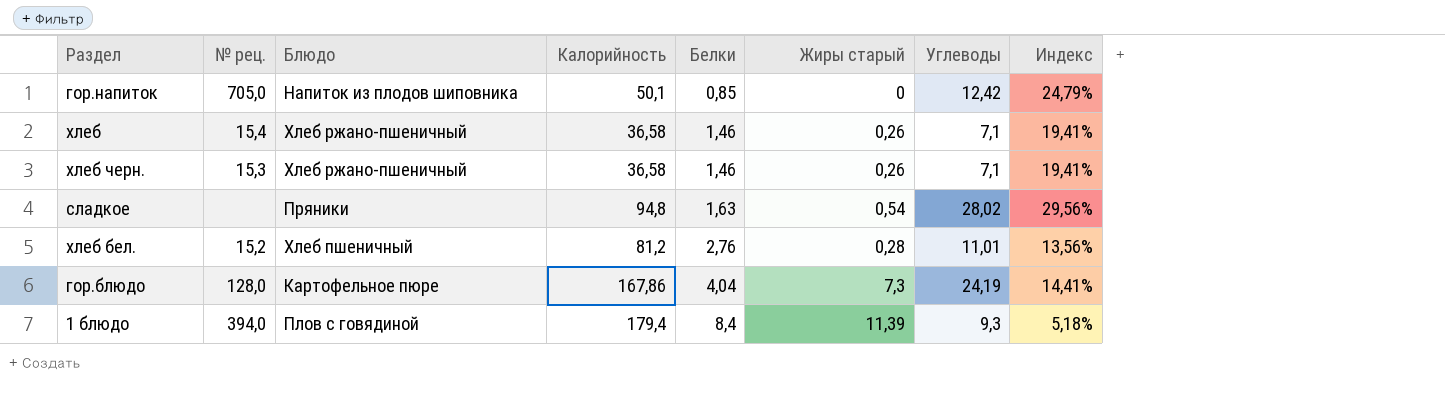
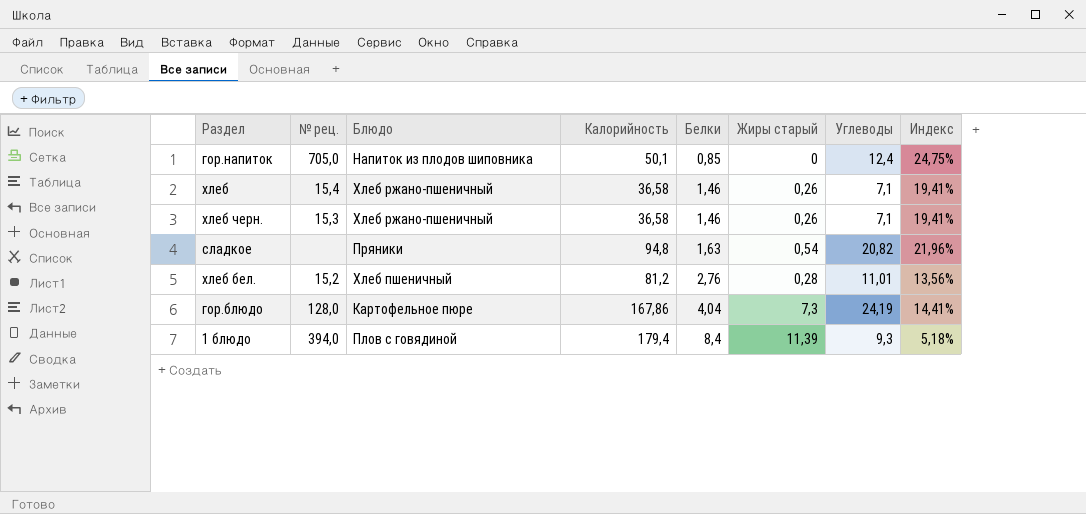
гор.напиток | Углеводы: 12,42 -> 12,4
гор.напиток | Индекс: 24,79% -> 24,75%
сладкое | Углеводы: 28,02 -> 20,82
сладкое | Индекс: 29,56% -> 21,96%

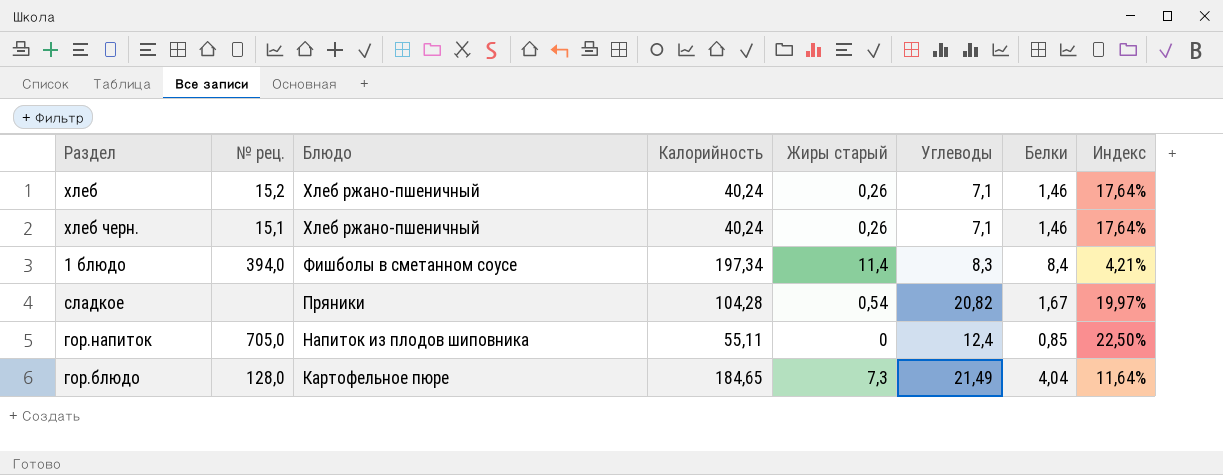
row order: Белки ascending -> Блюдо descending
column Белки | position: 5 -> 7
row хлеб бел.: 15,2 | Хлеб пшеничный | 81,2 | 2,76 | 0,28 | 11,01 | 13,56% -> none
хлеб | № рец.: 15,4 -> 15,2
хлеб | Калорийность: 36,58 -> 40,24
хлеб | Индекс: 19,41% -> 17,64%
хлеб черн. | № рец.: 15,3 -> 15,1
хлеб черн. | Калорийность: 36,58 -> 40,24
хлеб черн. | Индекс: 19,41% -> 17,64%
1 блюдо | Блюдо: Плов с говядиной -> Фишболы в сметанном соусе
1 блюдо | Калорийность: 179,4 -> 197,34
1 блюдо | Жиры старый: 11,39 -> 11,4
1 блюдо | Углеводы: 9,3 -> 8,3
1 блюдо | Индекс: 5,18% -> 4,21%
сладкое | Калорийность: 94,8 -> 104,28
сладкое | Белки: 1,63 -> 1,67
сладкое | Индекс: 21,96% -> 19,97%
гор.напиток | Калорийность: 50,1 -> 55,11
гор.напиток | Индекс: 24,75% -> 22,50%
гор.блюдо | Калорийность: 167,86 -> 184,65
гор.блюдо | Углеводы: 24,19 -> 21,49
гор.блюдо | Индекс: 14,41% -> 11,64%

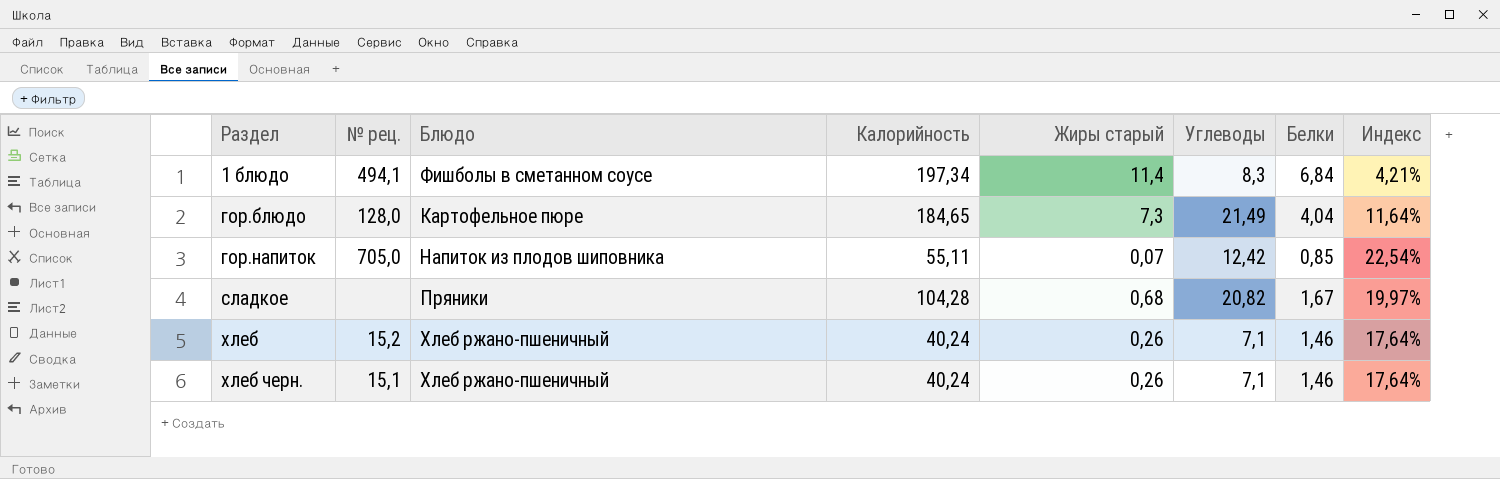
row order: Блюдо descending -> Раздел ascending
1 блюдо | № рец.: 394,0 -> 494,1
1 блюдо | Белки: 8,4 -> 6,84
гор.напиток | Жиры старый: 0 -> 0,07
гор.напиток | Углеводы: 12,4 -> 12,42
гор.напиток | Индекс: 22,50% -> 22,54%
сладкое | Жиры старый: 0,54 -> 0,68

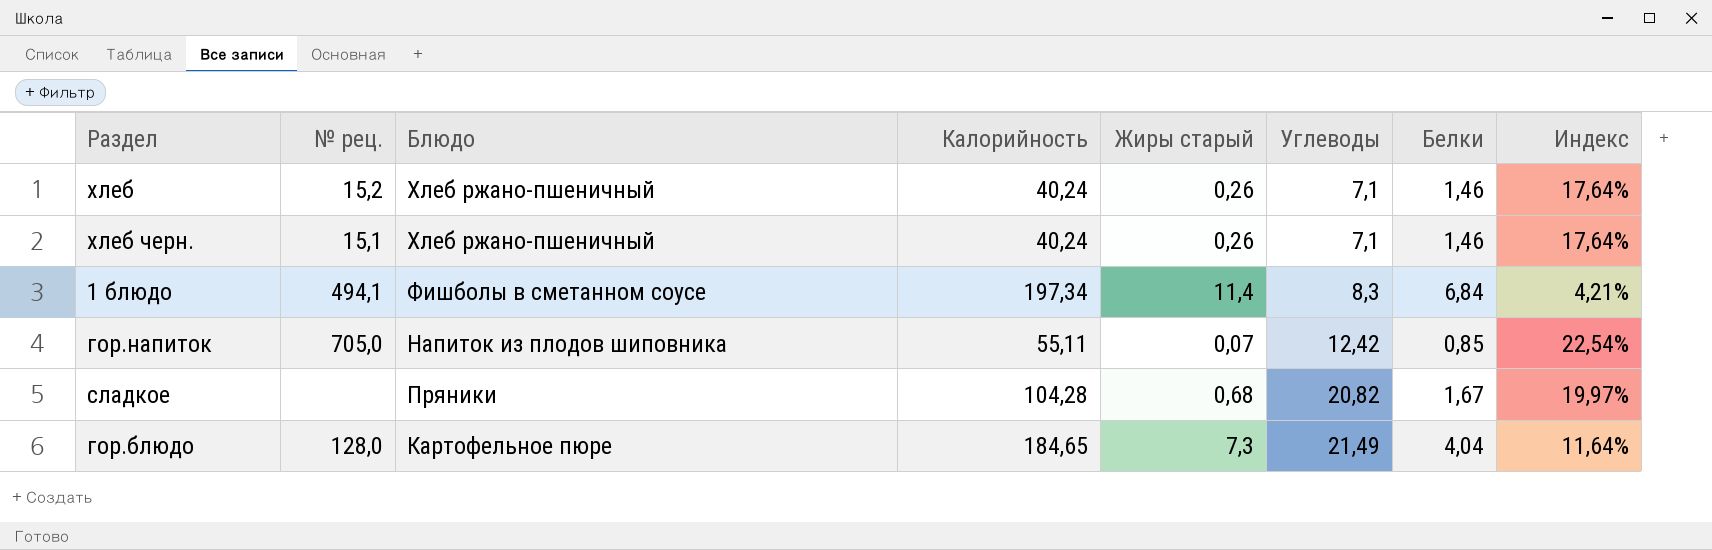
row order: Раздел ascending -> Углеводы ascending

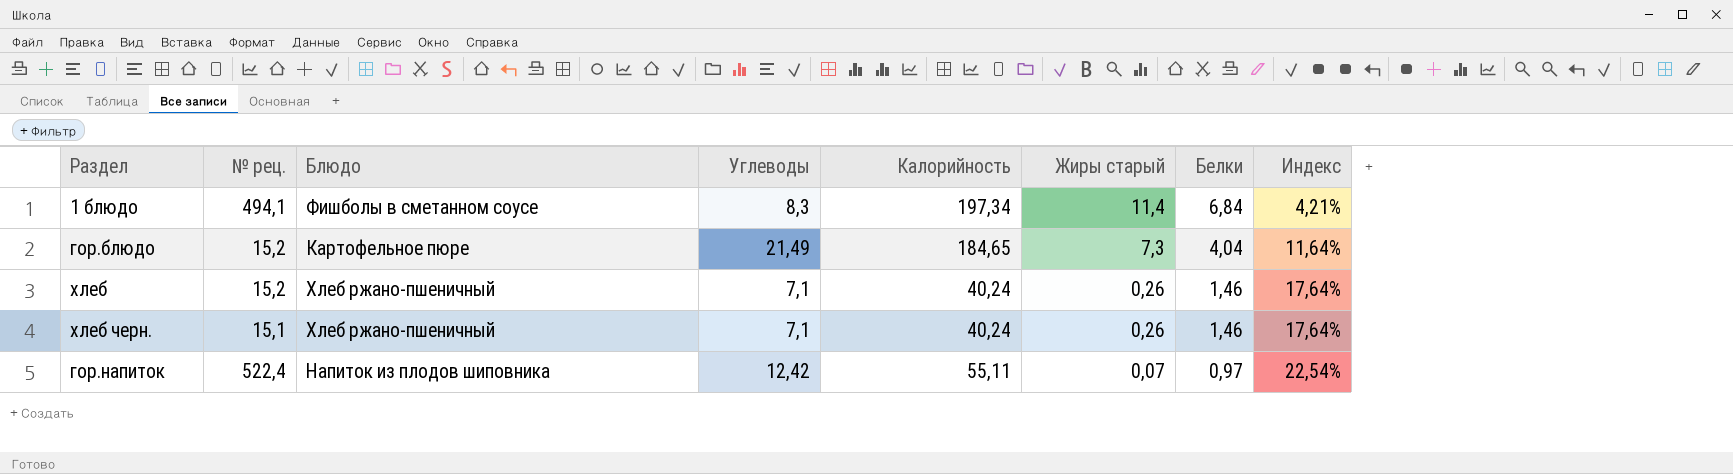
row order: Углеводы ascending -> Жиры старый descending
column Углеводы | position: 6 -> 4
row сладкое: none | Пряники | 104,28 | 0,68 | 20,82 | 1,67 | 19,97% -> none
гор.блюдо | № рец.: 128,0 -> 15,2
гор.напиток | № рец.: 705,0 -> 522,4
гор.напиток | Белки: 0,85 -> 0,97

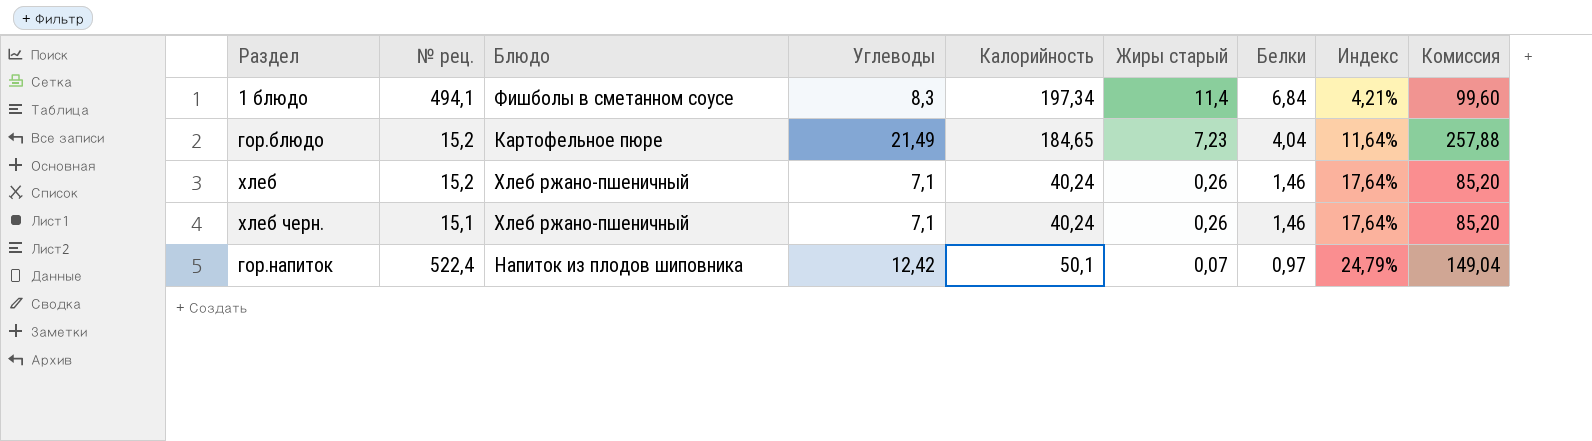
column Комиссия | formula: none -> [Углеводы] * 12
гор.блюдо | Жиры старый: 7,3 -> 7,23
гор.напиток | Калорийность: 55,11 -> 50,1
гор.напиток | Индекс: 22,54% -> 24,79%

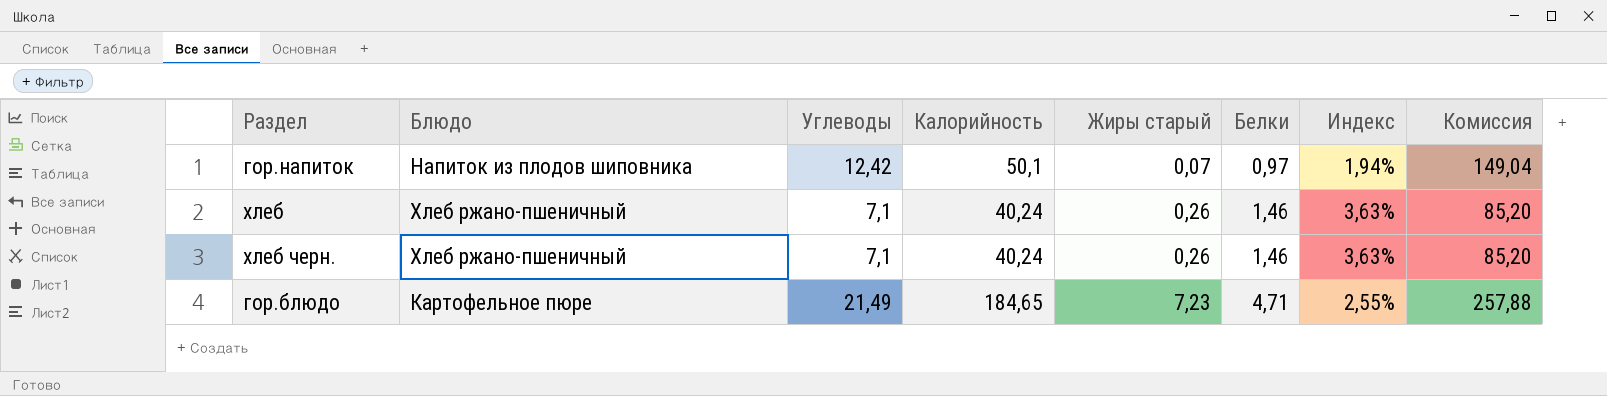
row order: Жиры старый descending -> Жиры старый ascending
column № рец. | position: 2 -> none
column Индекс | formula: [Углеводы] / [Калорийность] -> [Белки] / [Калорийность]
row 1 блюдо: 494,1 | Фишболы в сметанном соусе | 8,3 | 197,34 | 11,4 | 6,84 | 4,21% | 99,60 -> none
гор.блюдо | Белки: 4,04 -> 4,71

